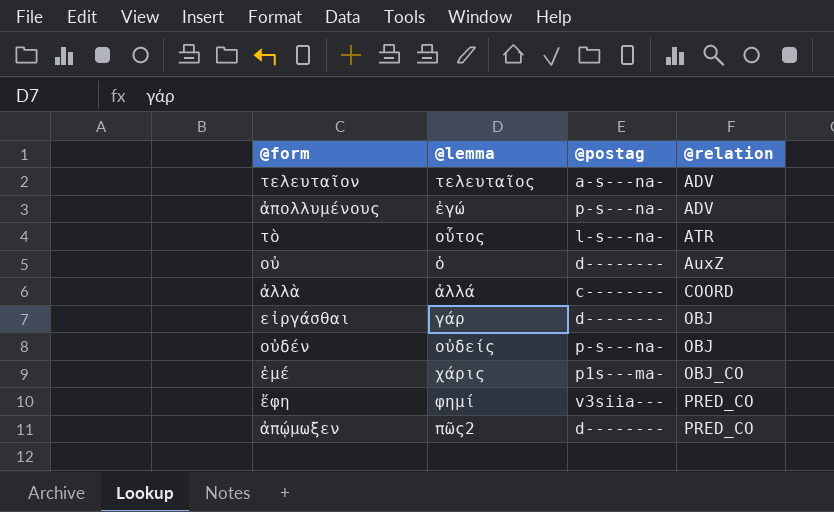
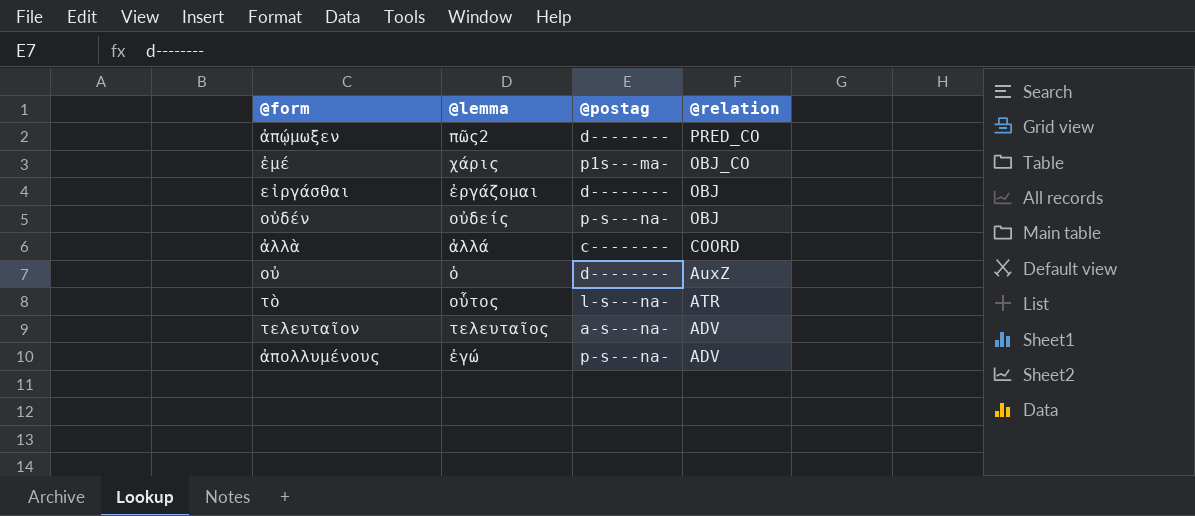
row order: @relation ascending -> @relation descending
row ἔφη: φημί | v3siia--- | PRED_CO -> none
εἰργάσθαι | @lemma: γάρ -> ἐργάζομαι

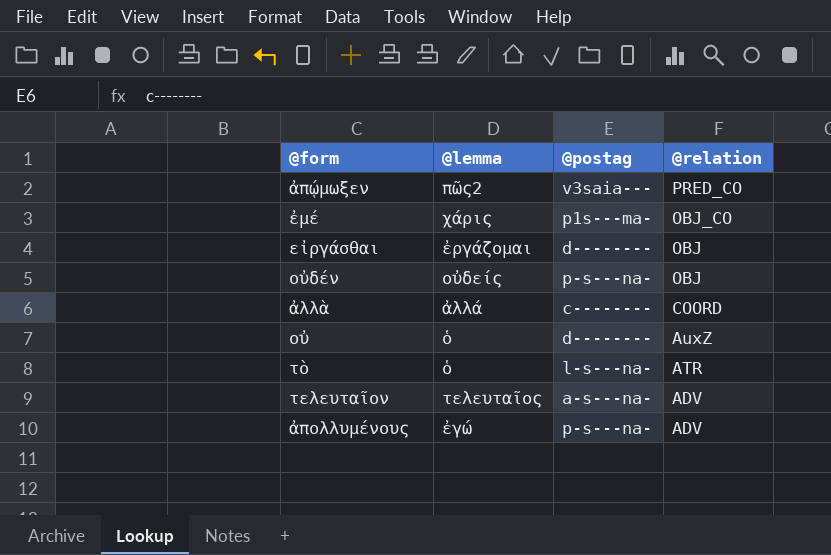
ἀπῴμωξεν | @postag: d-------- -> v3saia---
τὸ | @lemma: οὗτος -> ὁ

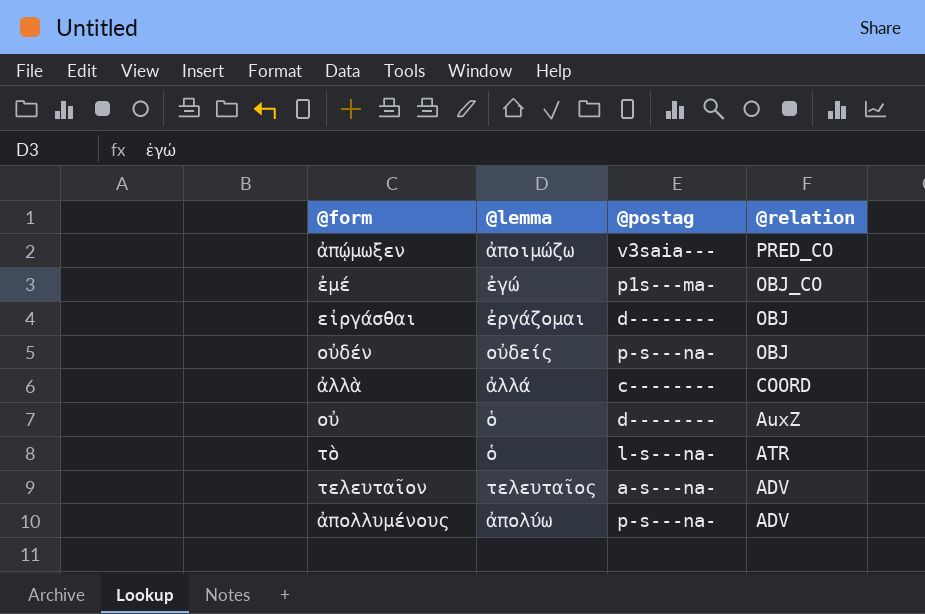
ἀπῴμωξεν | @lemma: πῶς2 -> ἀποιμώζω
ἐμέ | @lemma: χάρις -> ἐγώ
ἀπολλυμένους | @lemma: ἐγώ -> ἀπολύω

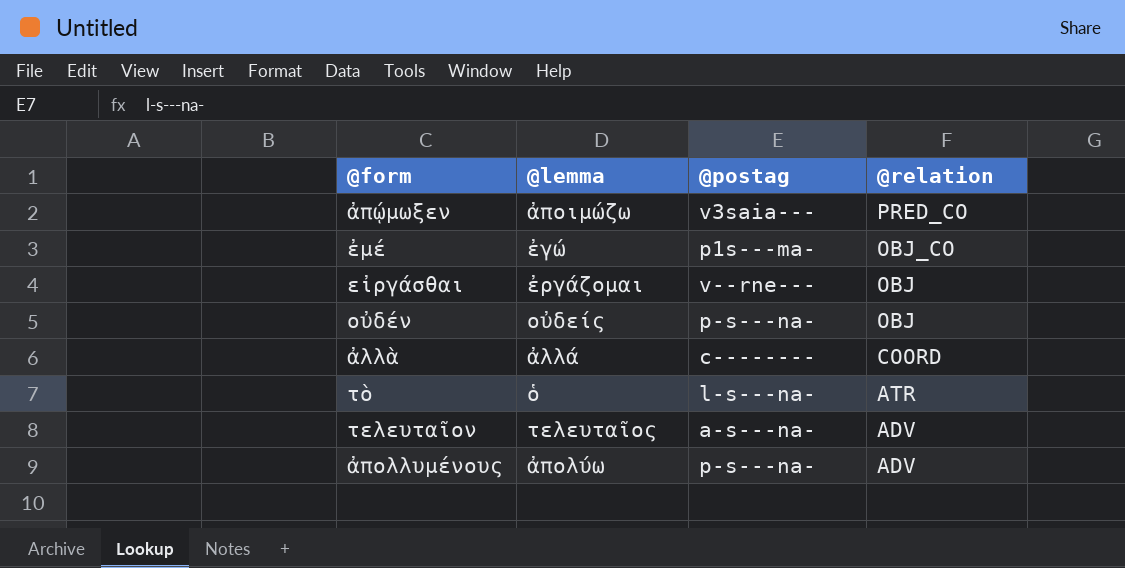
row οὐ: ὁ | d-------- | AuxZ -> none
εἰργάσθαι | @postag: d-------- -> v--rne---

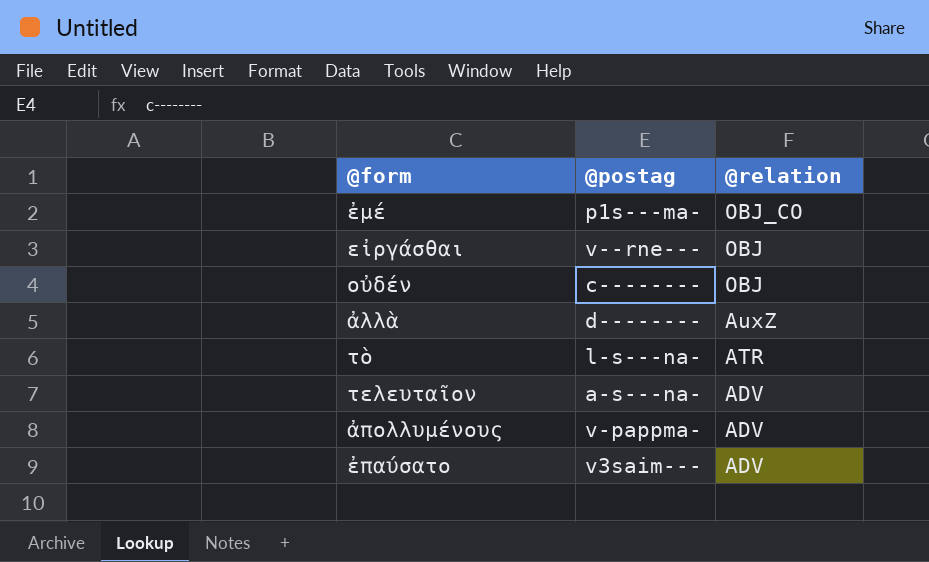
column @lemma | position: 2 -> none
row ἀπῴμωξεν: ἀποιμώζω | v3saia--- | PRED_CO -> none
οὐδέν | @postag: p-s---na- -> c--------
ἀλλὰ | @postag: c-------- -> d--------
ἀλλὰ | @relation: COORD -> AuxZ
ἀπολλυμένους | @postag: p-s---na- -> v-pappma-
row ἐπαύσατο: none -> v3saim--- | ADV

